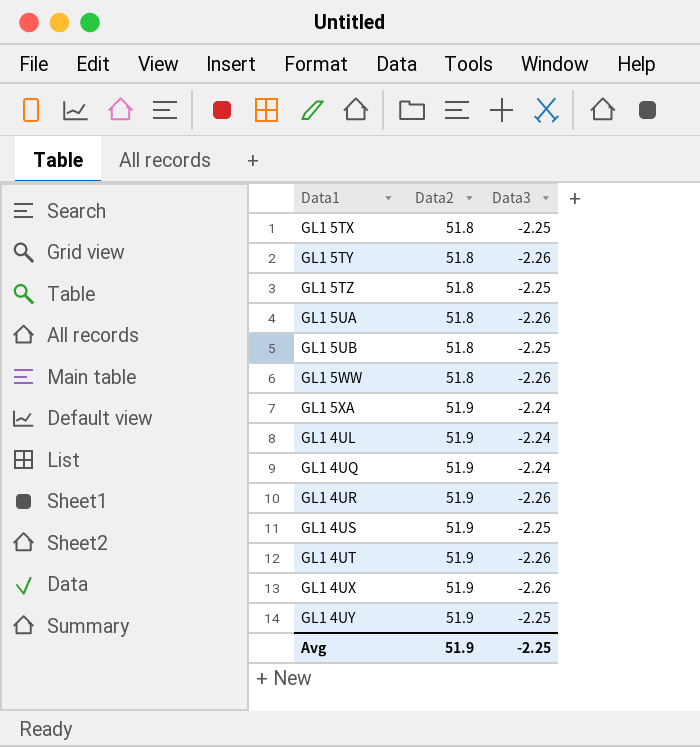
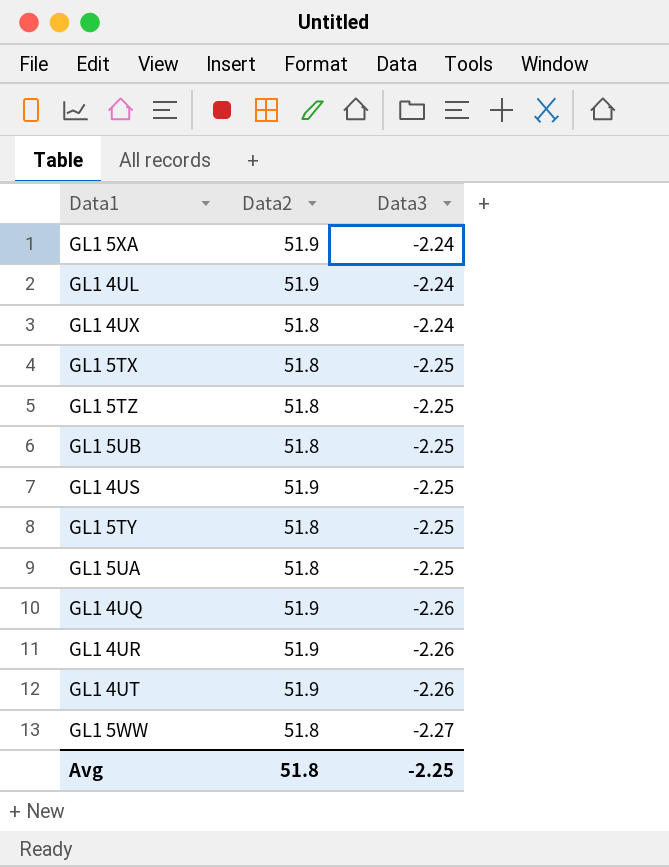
row order: Data2 ascending -> Data3 descending
row GL1 4UY: 51.9 | -2.25 -> none
GL1 4UX | Data2: 51.9 -> 51.8
GL1 4UX | Data3: -2.26 -> -2.24
GL1 5TY | Data3: -2.26 -> -2.25
GL1 5UA | Data3: -2.26 -> -2.25
GL1 4UQ | Data3: -2.24 -> -2.26
GL1 5WW | Data3: -2.26 -> -2.27
Avg | Data2: 51.9 -> 51.8

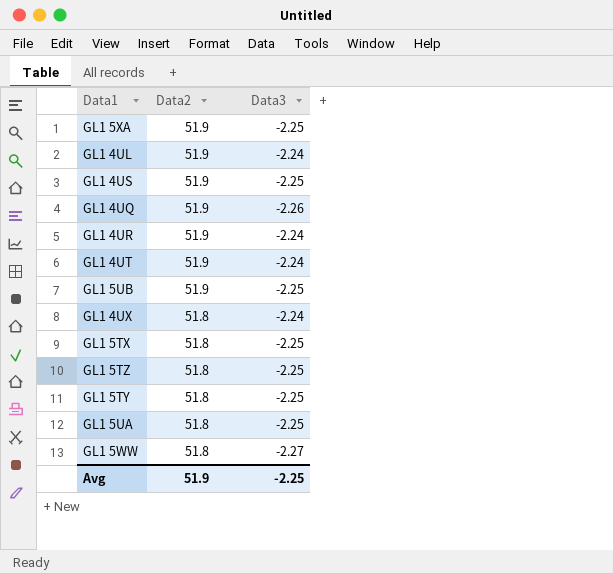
row order: Data3 descending -> Data2 descending
GL1 5XA | Data3: -2.24 -> -2.25
GL1 4UR | Data3: -2.26 -> -2.24
GL1 4UT | Data3: -2.26 -> -2.24
GL1 5UB | Data2: 51.8 -> 51.9
Avg | Data2: 51.8 -> 51.9

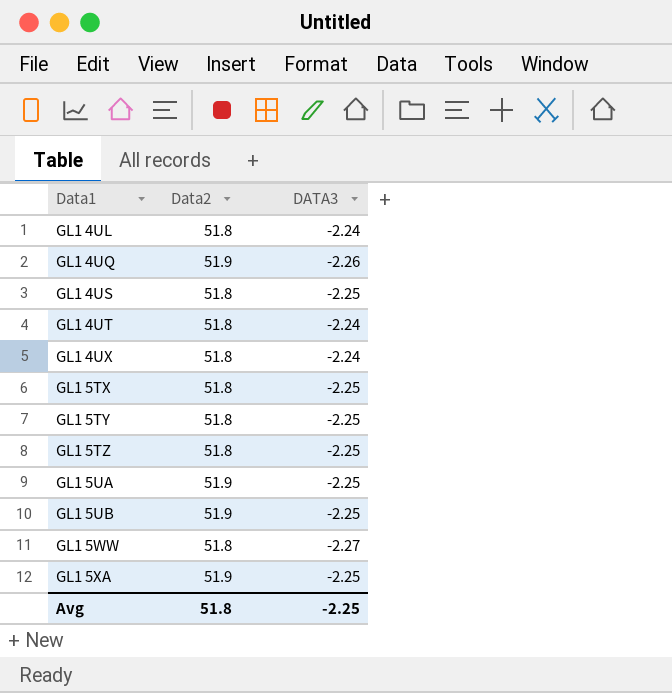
row order: Data2 descending -> Data1 ascending
column name: Data3 -> DATA3
row GL1 4UR: 51.9 | -2.24 -> none
GL1 4UL | Data2: 51.9 -> 51.8
GL1 4US | Data2: 51.9 -> 51.8
GL1 4UT | Data2: 51.9 -> 51.8
GL1 5UA | Data2: 51.8 -> 51.9
Avg | Data2: 51.9 -> 51.8

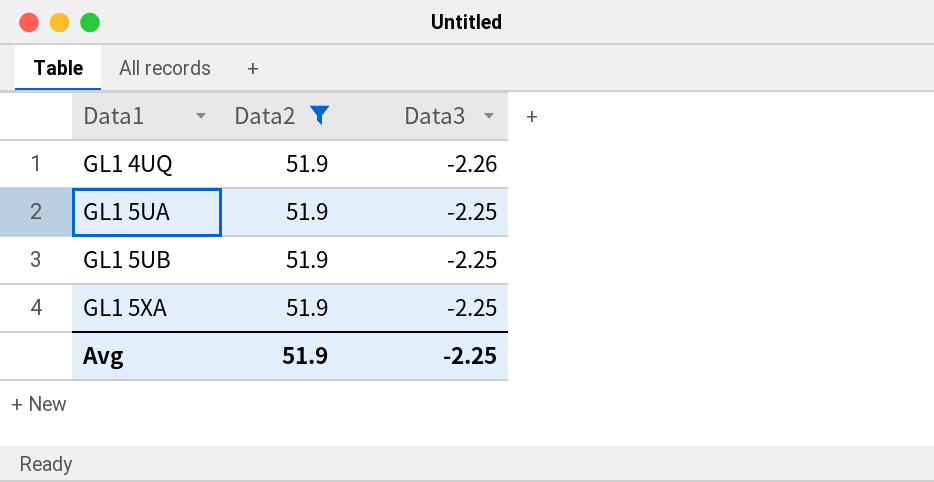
filter: none -> Data2 = 51.9
column name: DATA3 -> Data3
Avg | Data2: 51.8 -> 51.9

